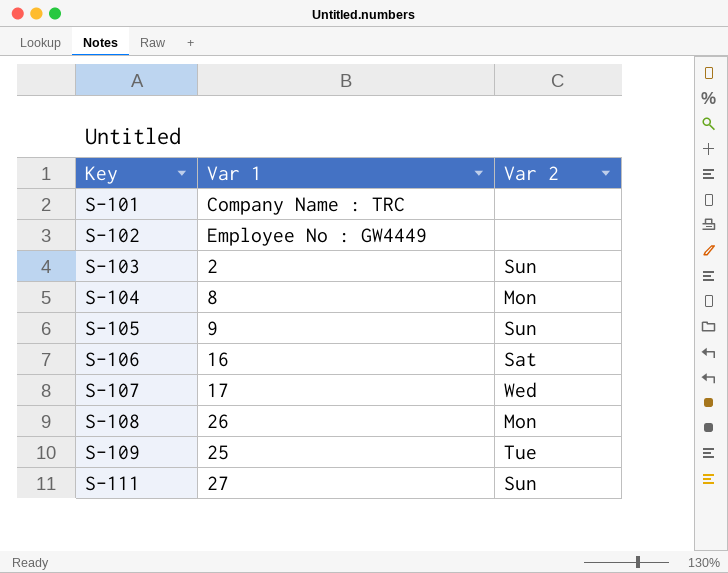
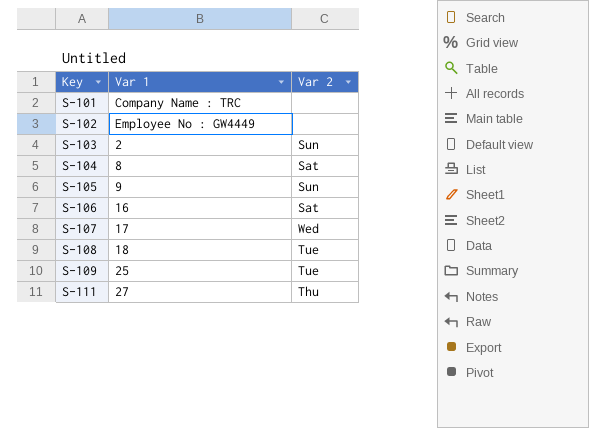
S-104 | Var 2: Mon -> Sat
S-108 | Var 1: 26 -> 18
S-108 | Var 2: Mon -> Tue
S-111 | Var 2: Sun -> Thu

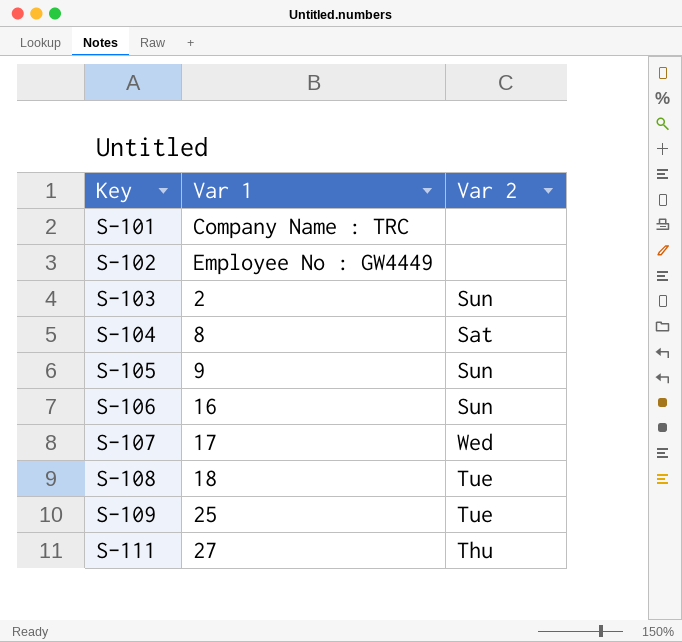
S-106 | Var 2: Sat -> Sun

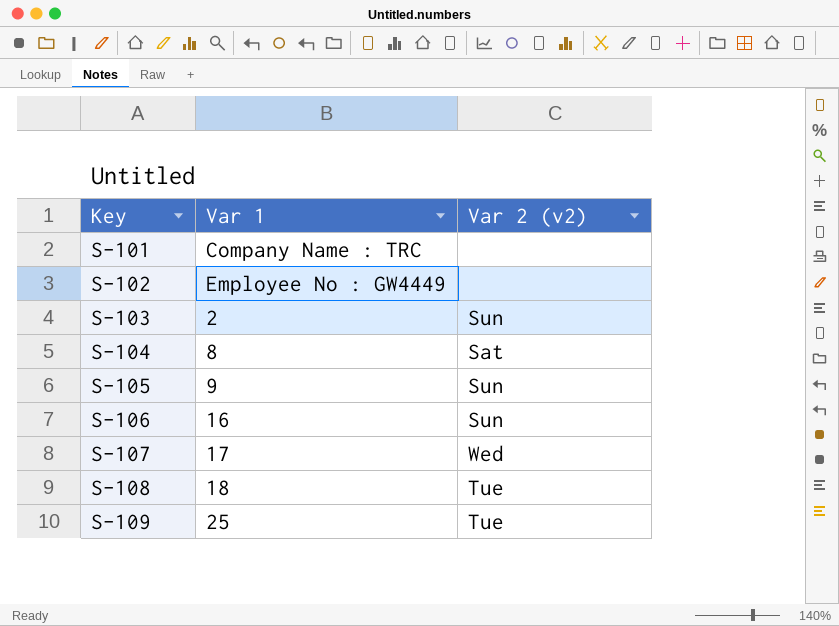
column name: Var 2 -> Var 2 (v2)
row S-111: 27 | Thu -> none

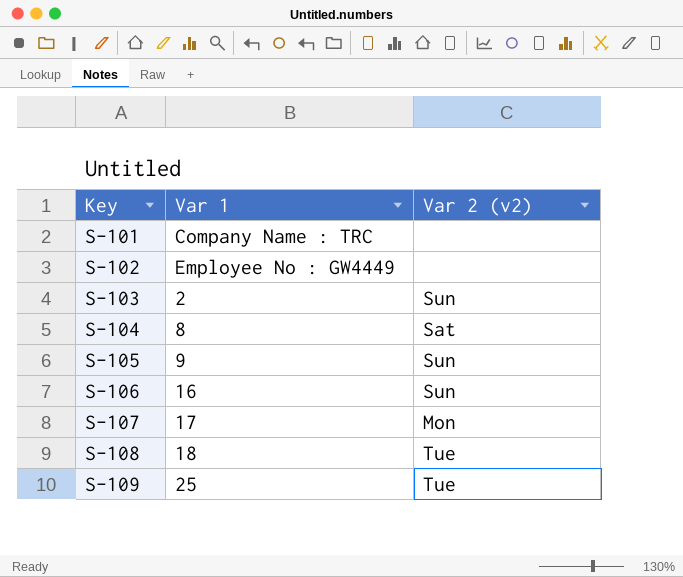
S-107 | Var 2 (v2): Wed -> Mon

